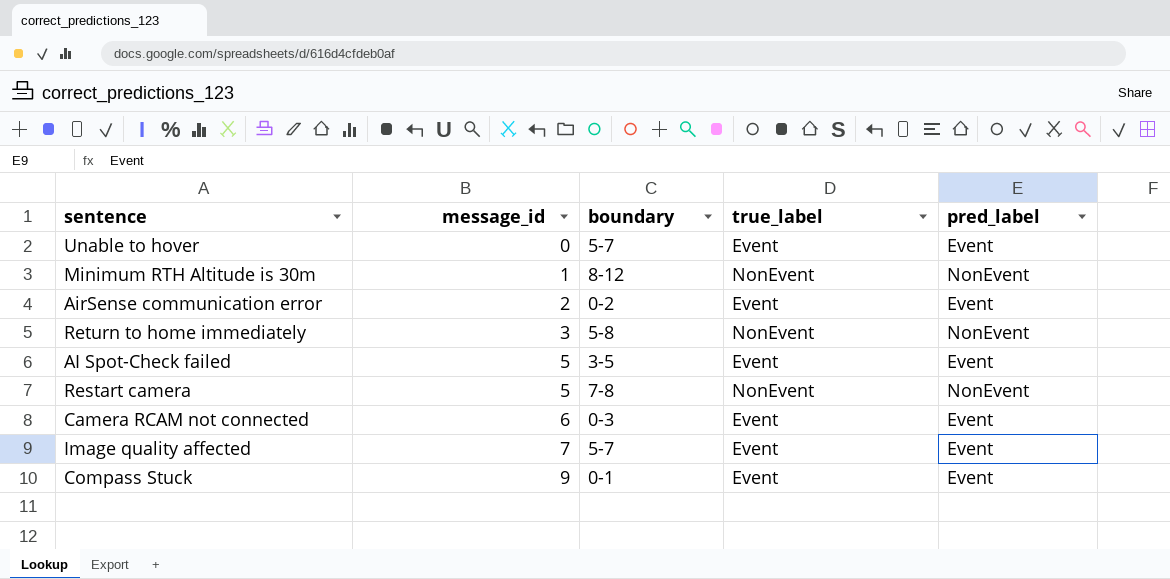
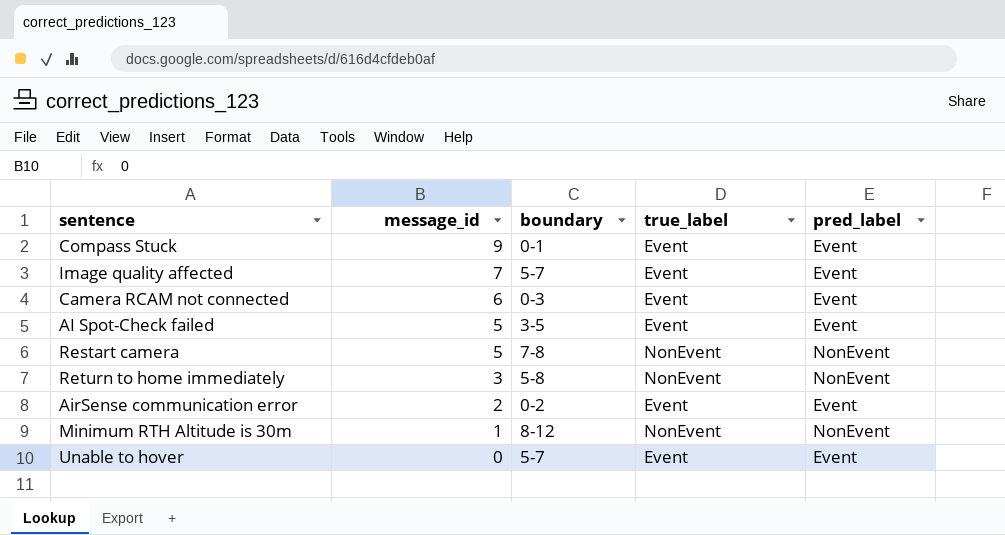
row order: message_id ascending -> message_id descending

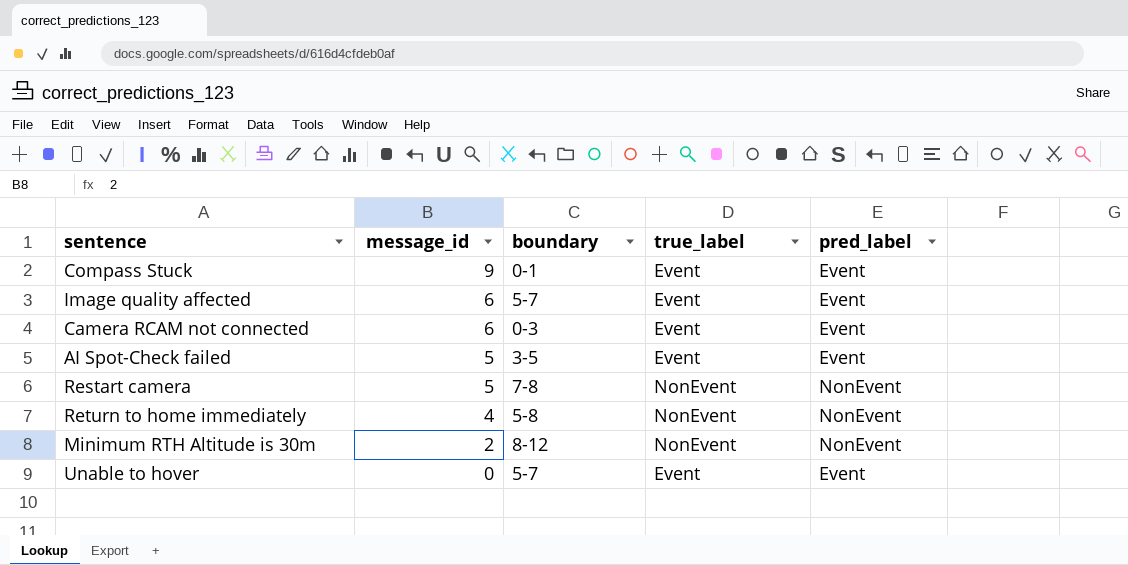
row AirSense communication error: 2 | 0-2 | Event | Event -> none
Image quality affected | message_id: 7 -> 6
Return to home immediately | message_id: 3 -> 4
Minimum RTH Altitude is 30m | message_id: 1 -> 2

